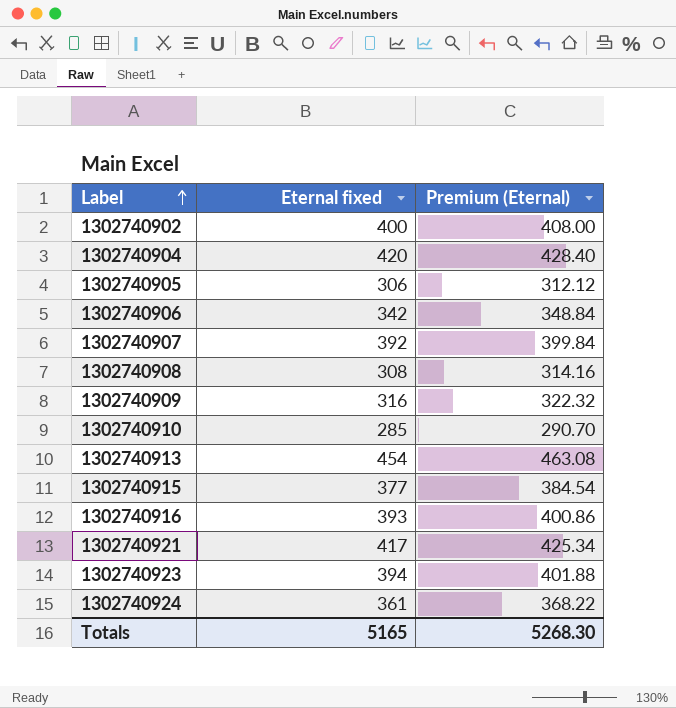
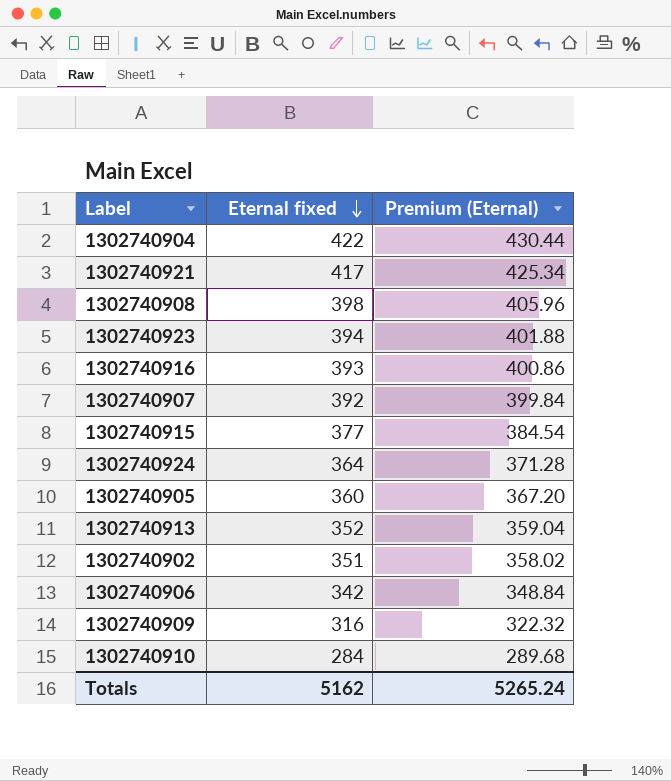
row order: Label ascending -> Eternal fixed descending
1302740904 | Eternal fixed: 420 -> 422
1302740904 | Premium (Eternal): 428.40 -> 430.44
1302740908 | Eternal fixed: 308 -> 398
1302740908 | Premium (Eternal): 314.16 -> 405.96
1302740924 | Eternal fixed: 361 -> 364
1302740924 | Premium (Eternal): 368.22 -> 371.28
1302740905 | Eternal fixed: 306 -> 360
1302740905 | Premium (Eternal): 312.12 -> 367.20
1302740913 | Eternal fixed: 454 -> 352
1302740913 | Premium (Eternal): 463.08 -> 359.04
1302740902 | Eternal fixed: 400 -> 351
1302740902 | Premium (Eternal): 408.00 -> 358.02
1302740910 | Eternal fixed: 285 -> 284
1302740910 | Premium (Eternal): 290.70 -> 289.68
Totals | Eternal fixed: 5165 -> 5162
Totals | Premium (Eternal): 5268.30 -> 5265.24

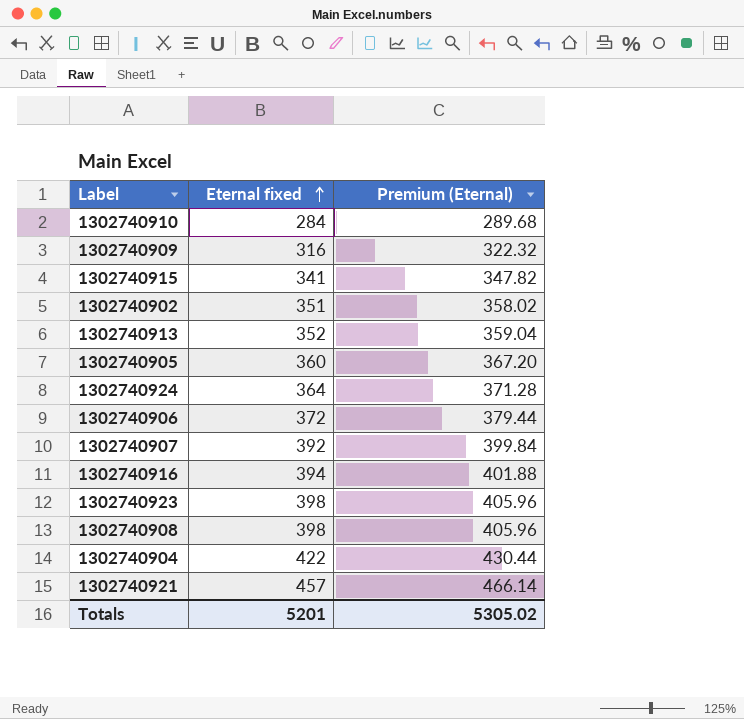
row order: Eternal fixed descending -> Eternal fixed ascending
1302740915 | Eternal fixed: 377 -> 341
1302740915 | Premium (Eternal): 384.54 -> 347.82
1302740906 | Eternal fixed: 342 -> 372
1302740906 | Premium (Eternal): 348.84 -> 379.44
1302740916 | Eternal fixed: 393 -> 394
1302740916 | Premium (Eternal): 400.86 -> 401.88
1302740923 | Eternal fixed: 394 -> 398
1302740923 | Premium (Eternal): 401.88 -> 405.96
1302740921 | Eternal fixed: 417 -> 457
1302740921 | Premium (Eternal): 425.34 -> 466.14
Totals | Eternal fixed: 5162 -> 5201
Totals | Premium (Eternal): 5265.24 -> 5305.02

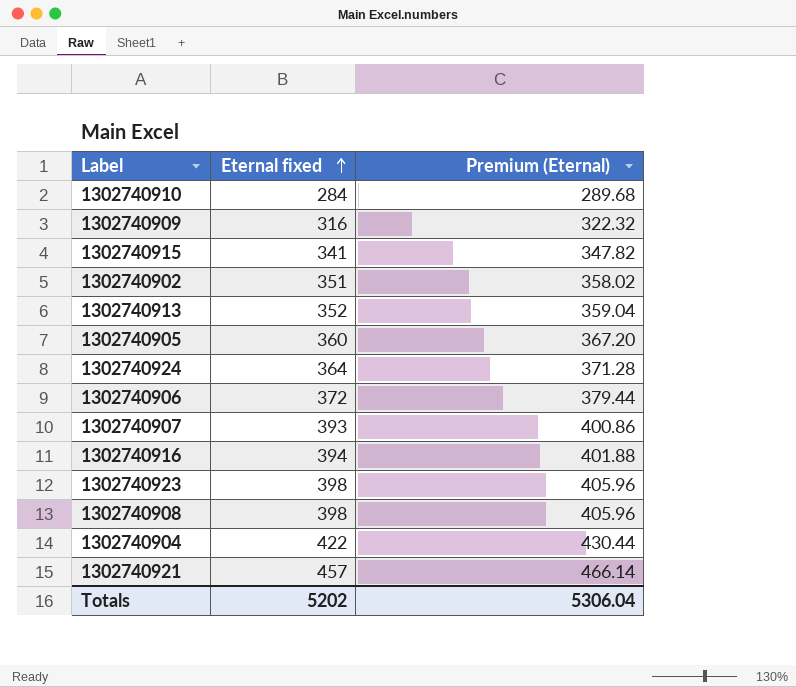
1302740907 | Eternal fixed: 392 -> 393
1302740907 | Premium (Eternal): 399.84 -> 400.86
Totals | Eternal fixed: 5201 -> 5202
Totals | Premium (Eternal): 5305.02 -> 5306.04

